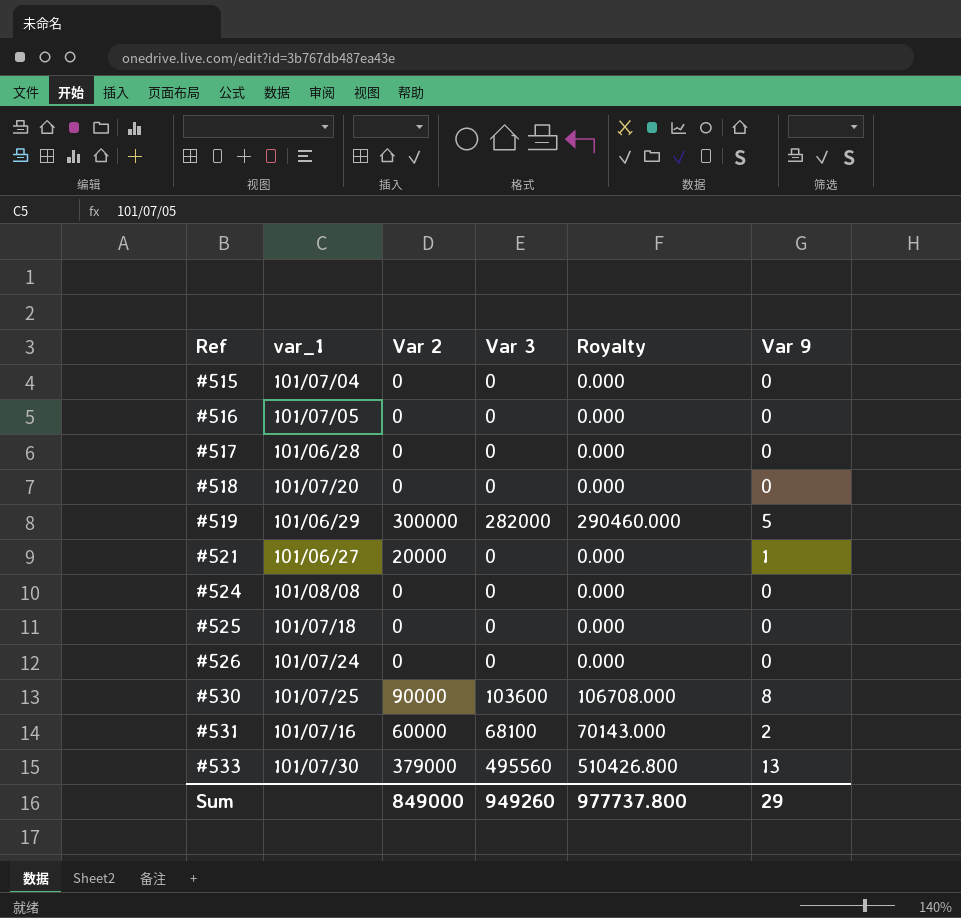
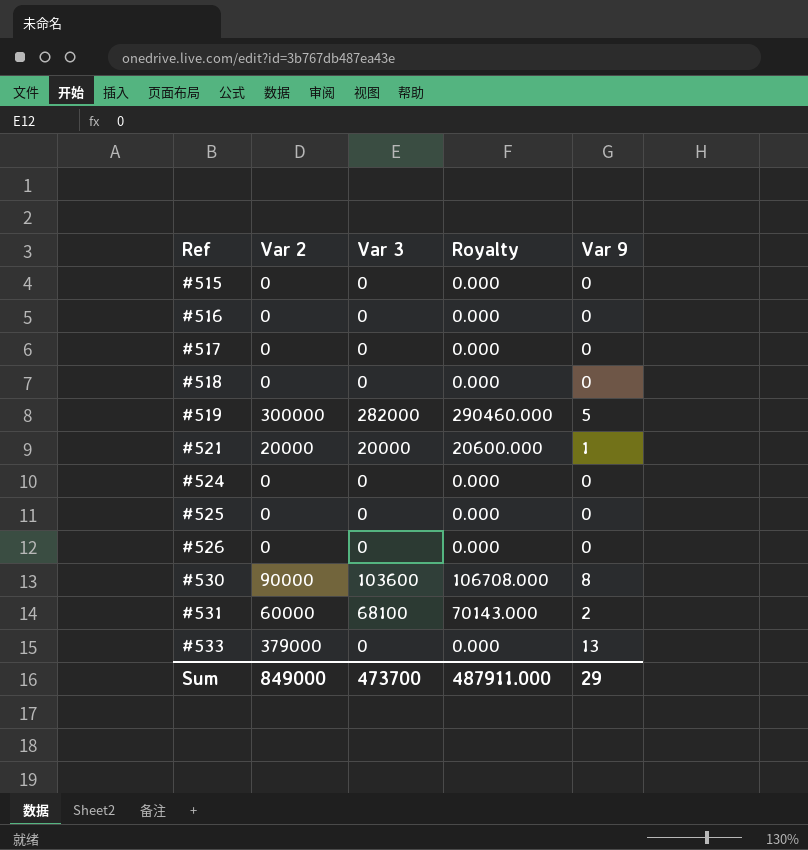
column var_1 | position: 2 -> none
#521 | Var 3: 0 -> 20000
#521 | Royalty: 0.000 -> 20600.000
#533 | Var 3: 495560 -> 0
#533 | Royalty: 510426.800 -> 0.000
Sum | Var 3: 949260 -> 473700
Sum | Royalty: 977737.800 -> 487911.000

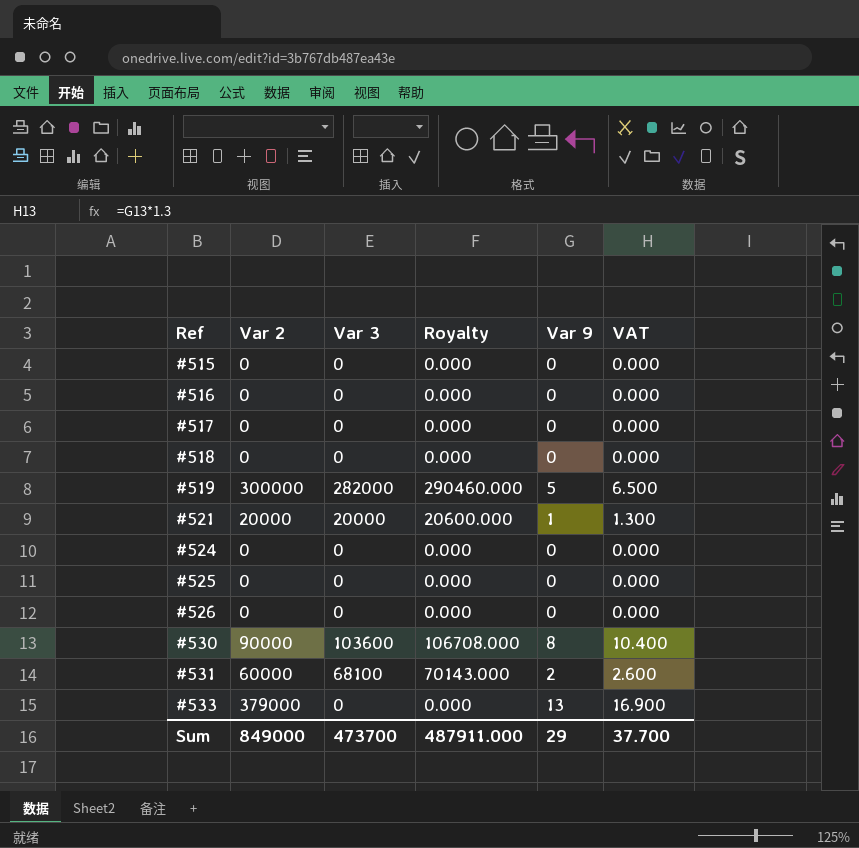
column VAT | formula: none -> [Var 9] * 1.3

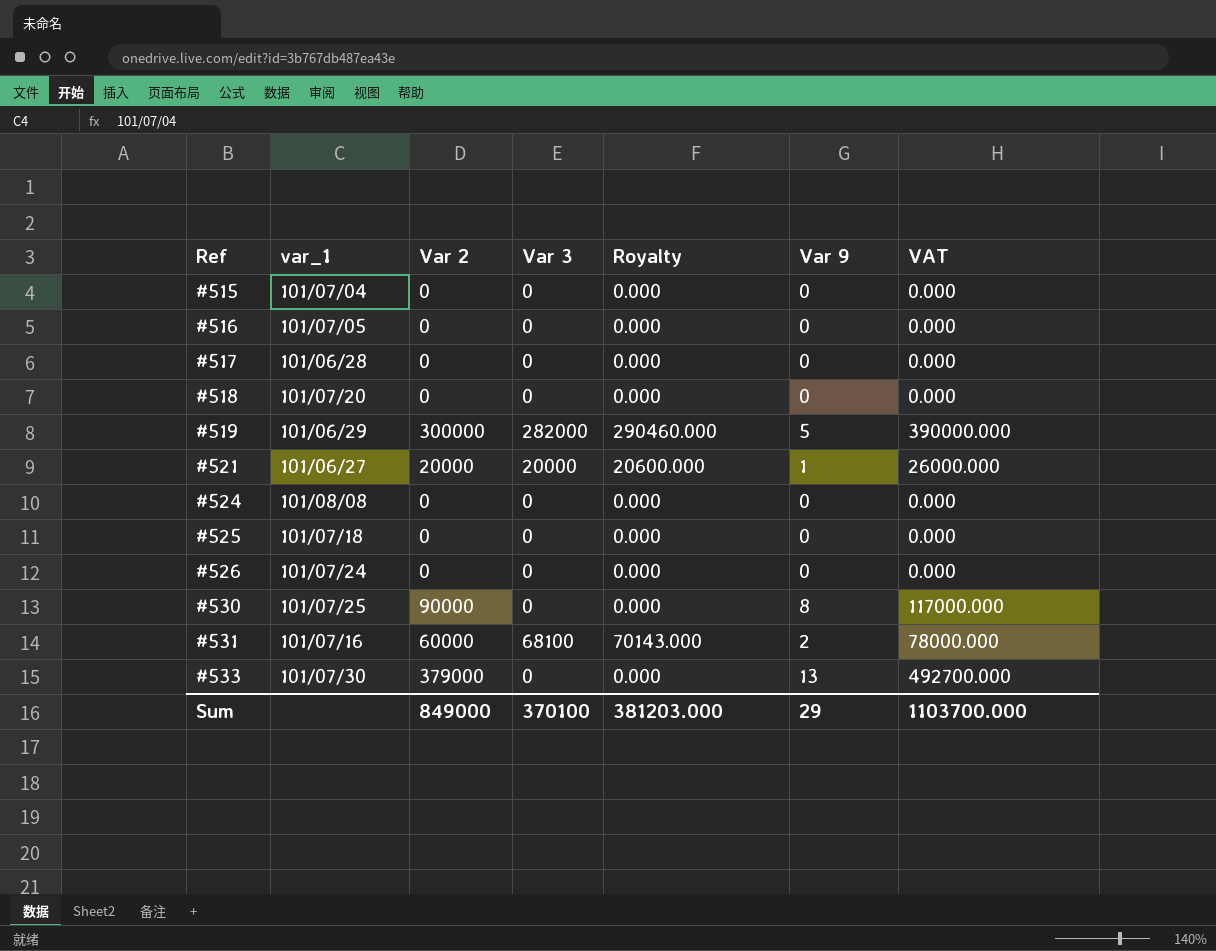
column var_1 | position: none -> 2
column VAT | formula: [Var 9] * 1.3 -> [Var 2] * 1.3
#530 | Var 3: 103600 -> 0
#530 | Royalty: 106708.000 -> 0.000
Sum | Var 3: 473700 -> 370100
Sum | Royalty: 487911.000 -> 381203.000
Sum | VAT: 37.700 -> 1103700.000

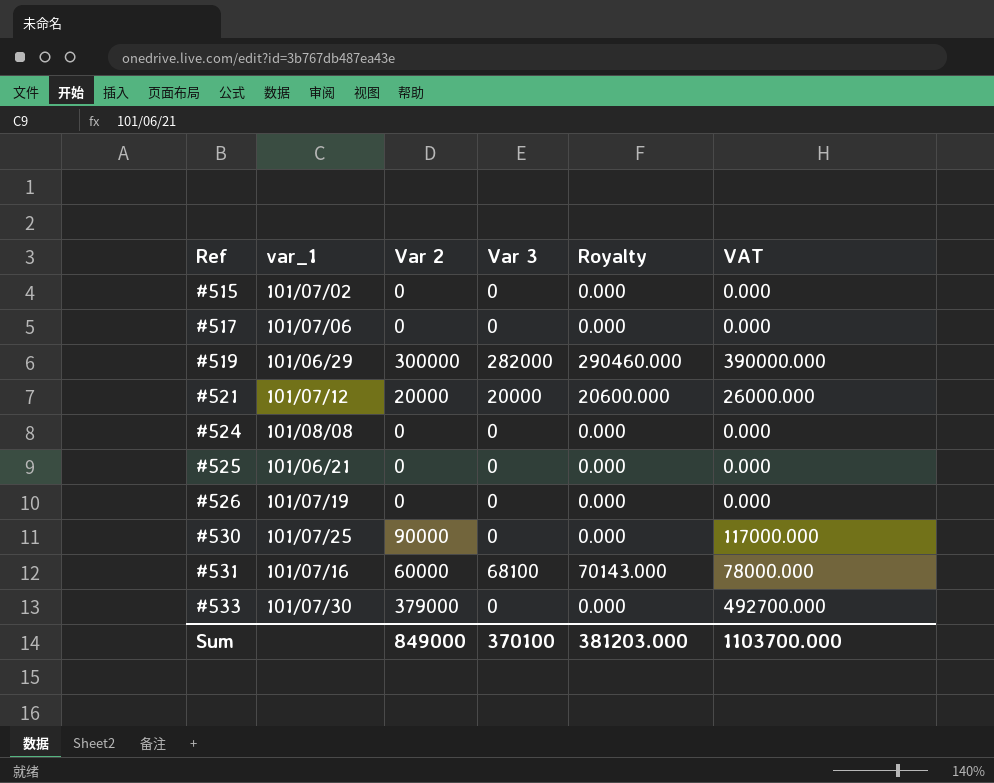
column Var 9 | position: 6 -> none
row #516: 101/07/05 | 0 | 0 | 0.000 | 0 | 0.000 -> none
row #518: 101/07/20 | 0 | 0 | 0.000 | 0 | 0.000 -> none
#515 | var_1: 101/07/04 -> 101/07/02
#517 | var_1: 101/06/28 -> 101/07/06
#521 | var_1: 101/06/27 -> 101/07/12
#525 | var_1: 101/07/18 -> 101/06/21
#526 | var_1: 101/07/24 -> 101/07/19

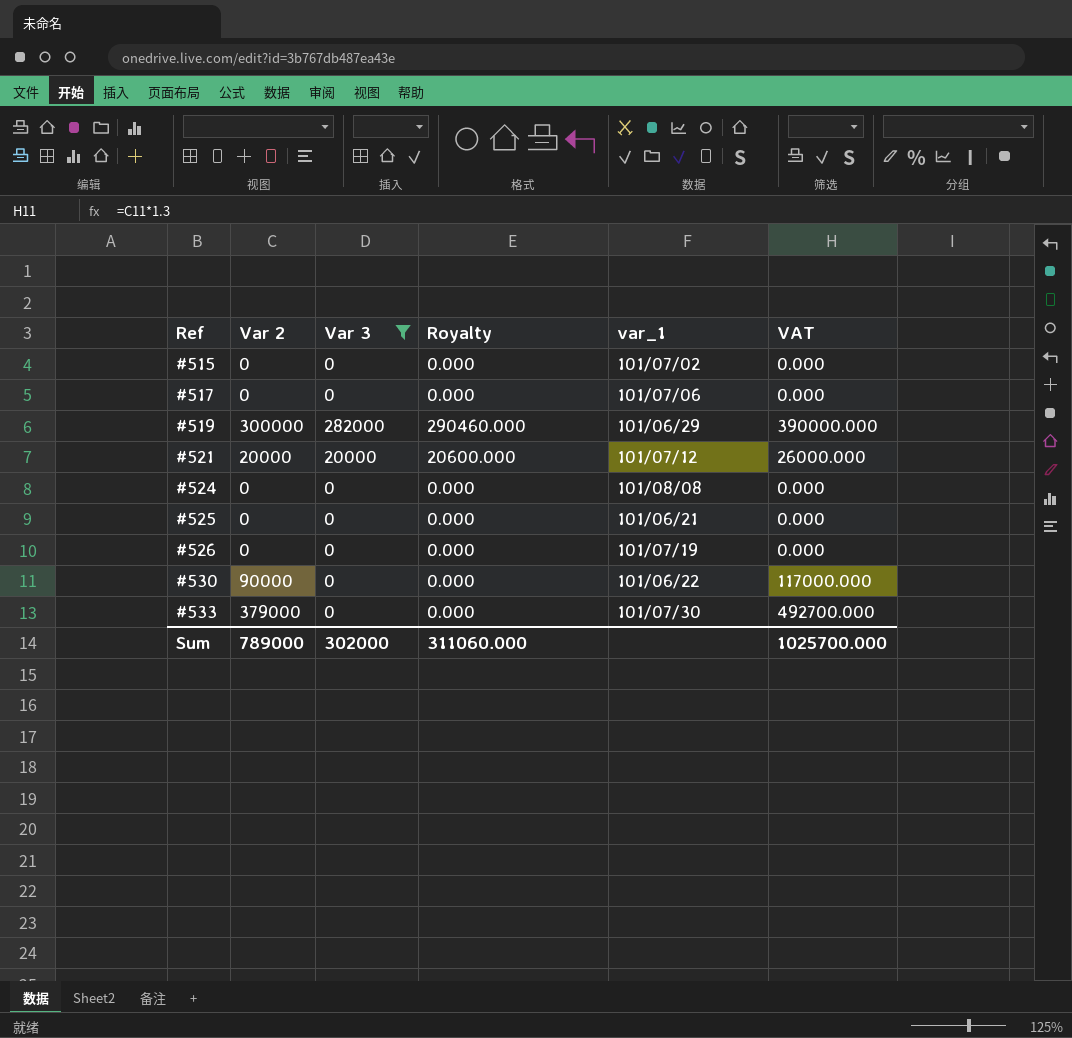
filter: none -> Var 3 != 68100
column var_1 | position: 2 -> 5
#530 | var_1: 101/07/25 -> 101/06/22
Sum | Var 2: 849000 -> 789000
Sum | Var 3: 370100 -> 302000
Sum | Royalty: 381203.000 -> 311060.000
Sum | VAT: 1103700.000 -> 1025700.000

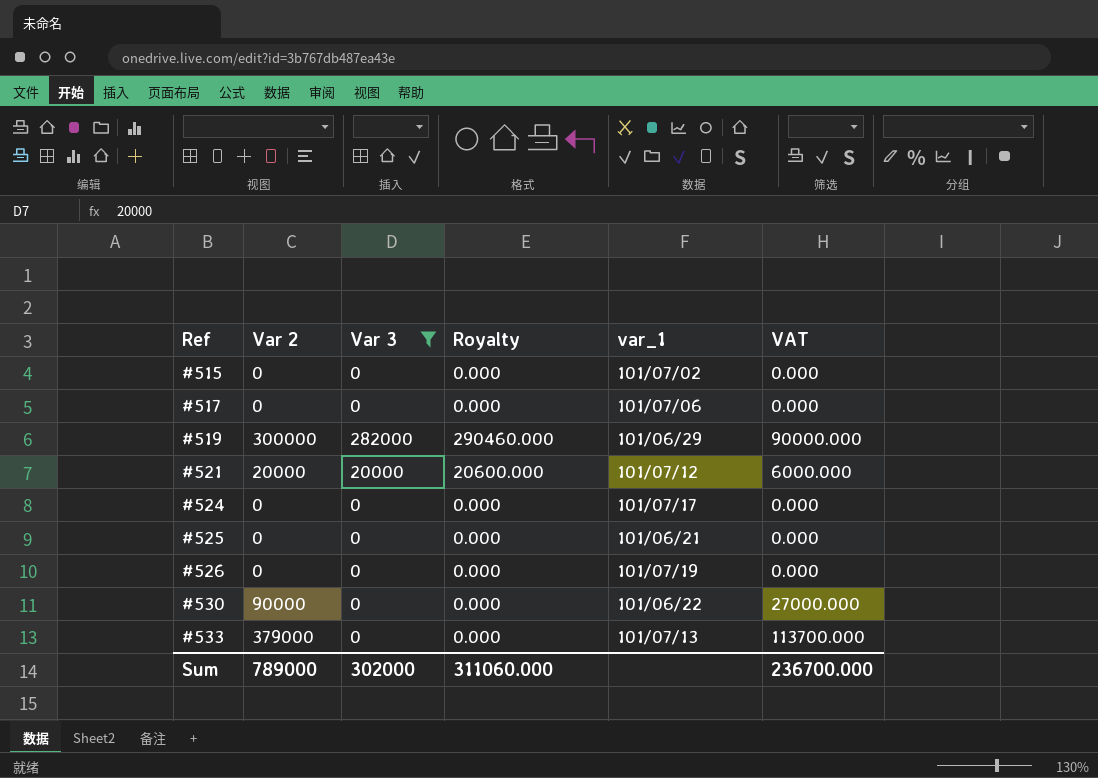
column VAT | formula: [Var 2] * 1.3 -> [Var 2] * 0.3
#524 | var_1: 101/08/08 -> 101/07/17
#533 | var_1: 101/07/30 -> 101/07/13
Sum | VAT: 1025700.000 -> 236700.000

